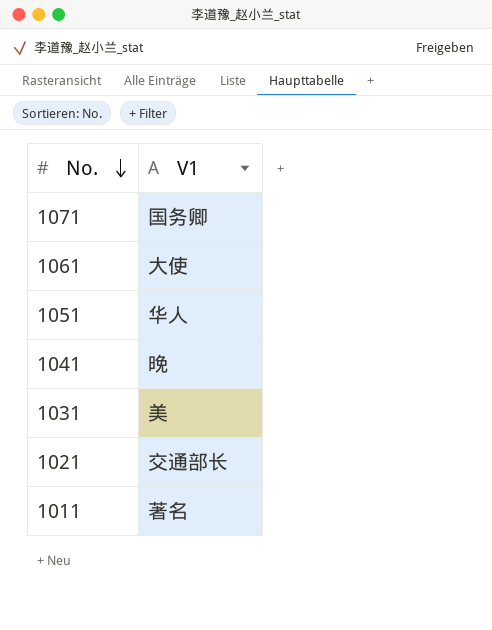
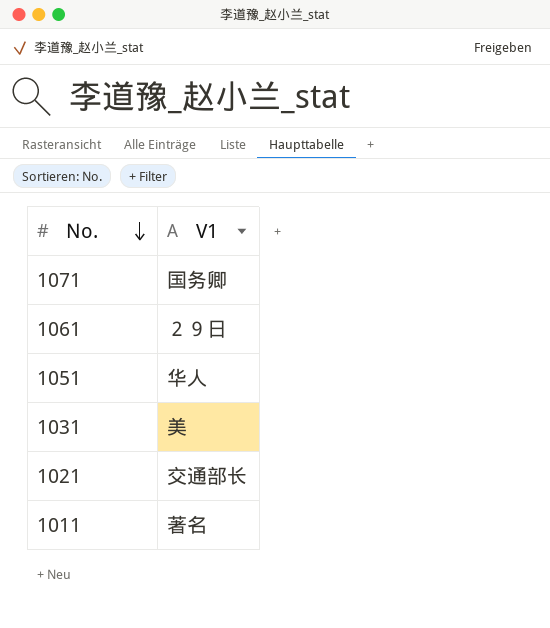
row 1041: 晚 -> none
1061 | V1: 大使 -> ２９日

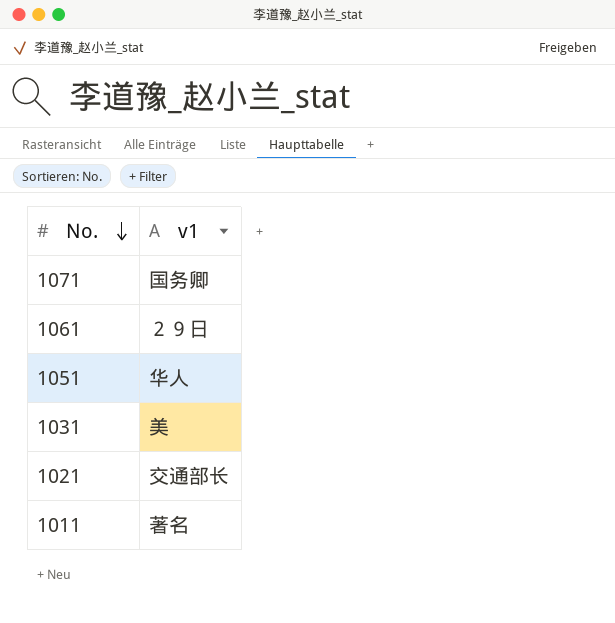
column name: V1 -> v1

